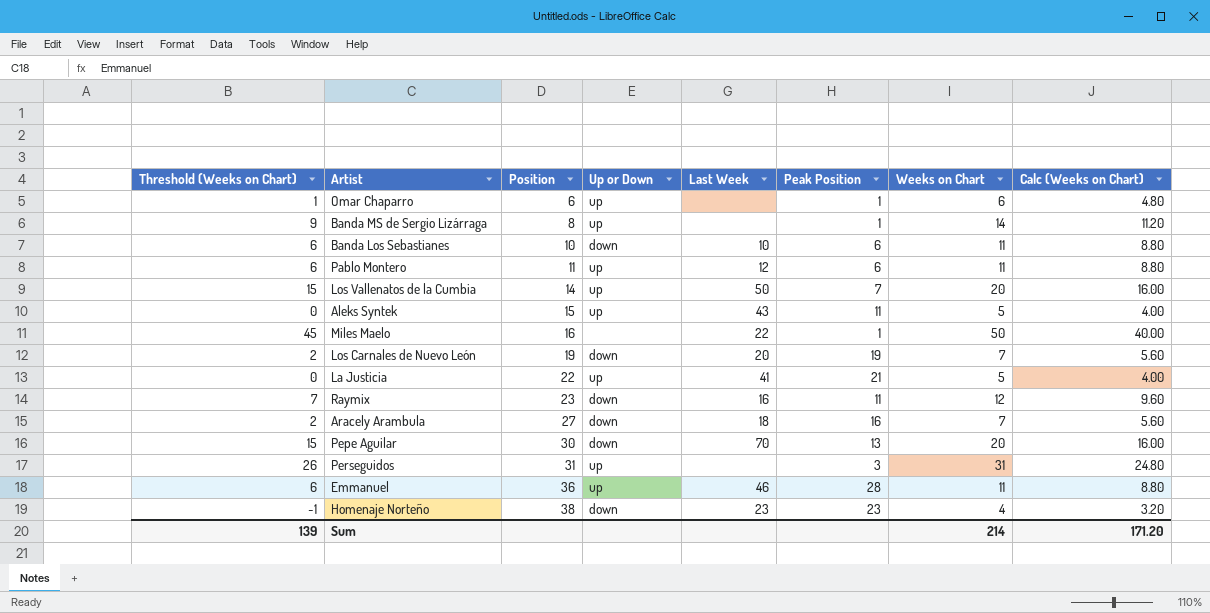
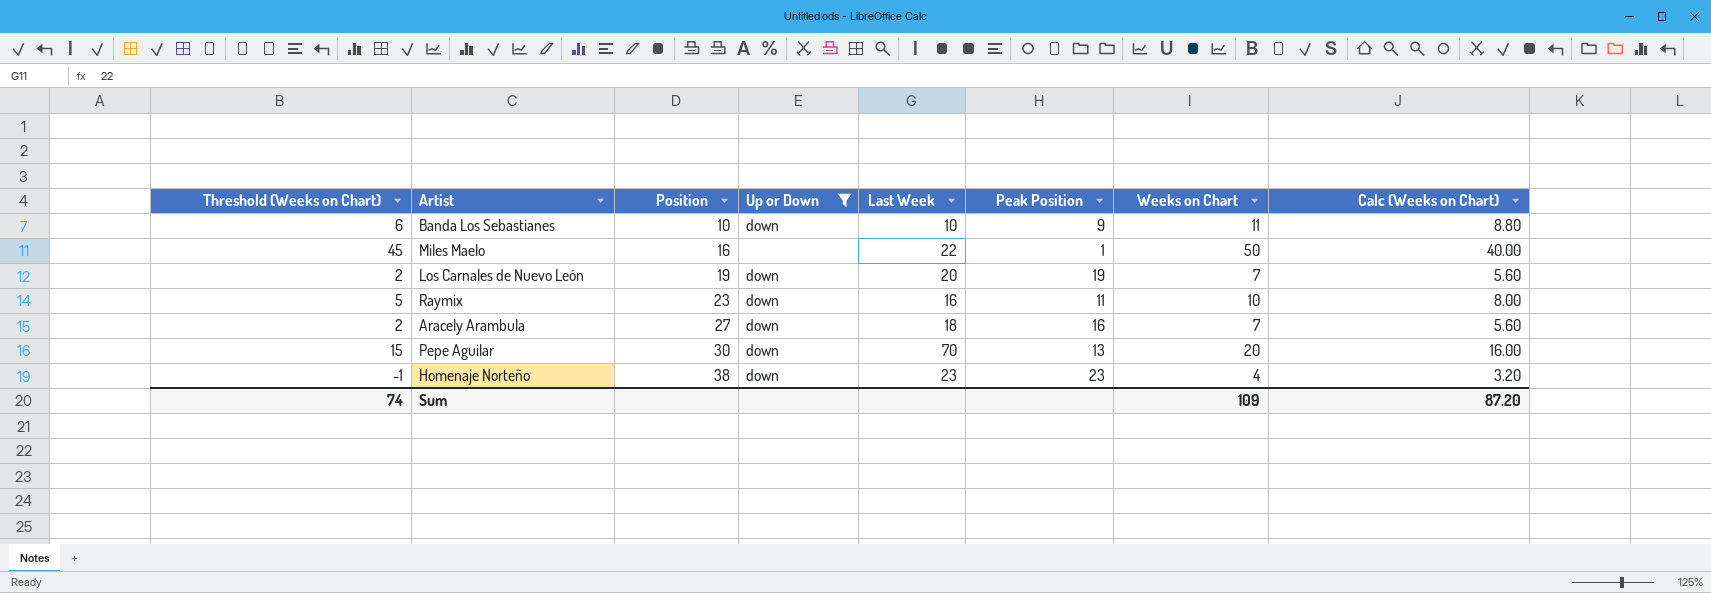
filter: none -> Up or Down != up
Banda Los Sebastianes | Peak Position: 6 -> 9
Raymix | Threshold (Weeks on Chart): 7 -> 5
Raymix | Weeks on Chart: 12 -> 10
Raymix | Calc (Weeks on Chart): 9.60 -> 8.00
Sum | Threshold (Weeks on Chart): 139 -> 74
Sum | Weeks on Chart: 214 -> 109
Sum | Calc (Weeks on Chart): 171.20 -> 87.20

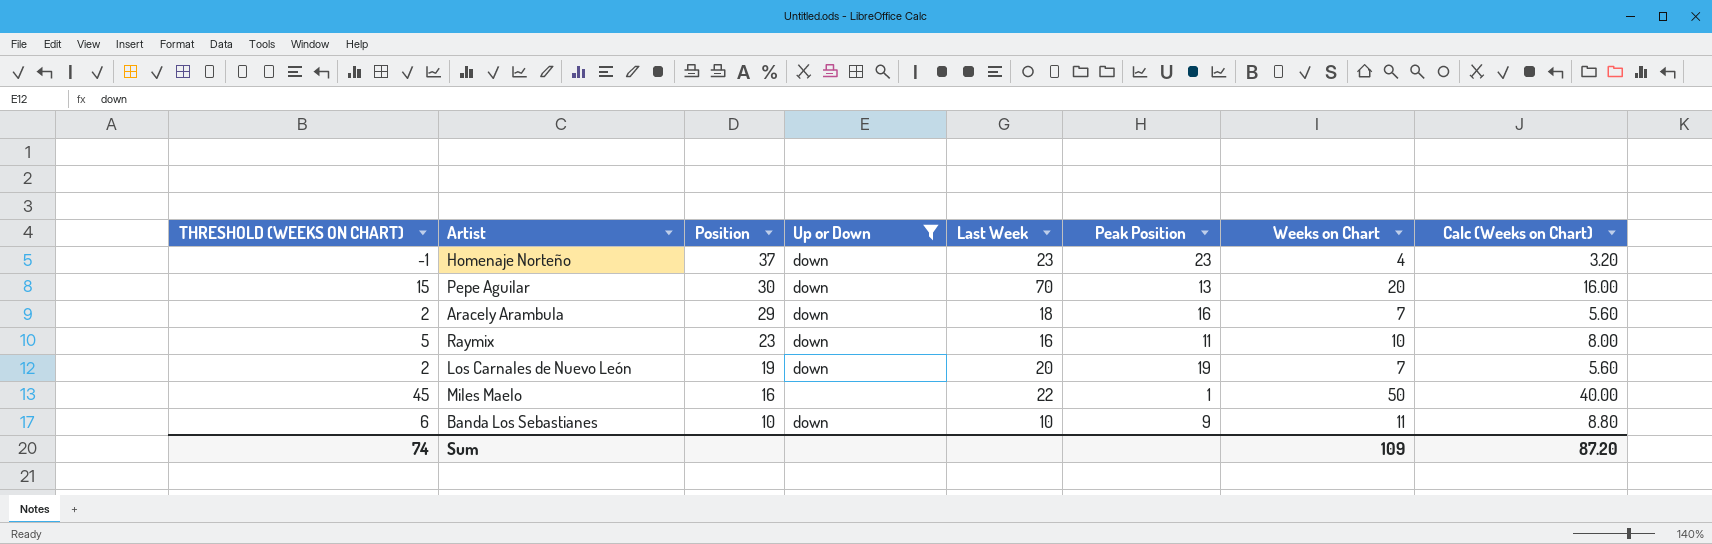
row order: Position ascending -> Position descending
column name: Threshold (Weeks on Chart) -> THRESHOLD (WEEKS ON CHART)
Homenaje Norteño | Position: 38 -> 37
Aracely Arambula | Position: 27 -> 29

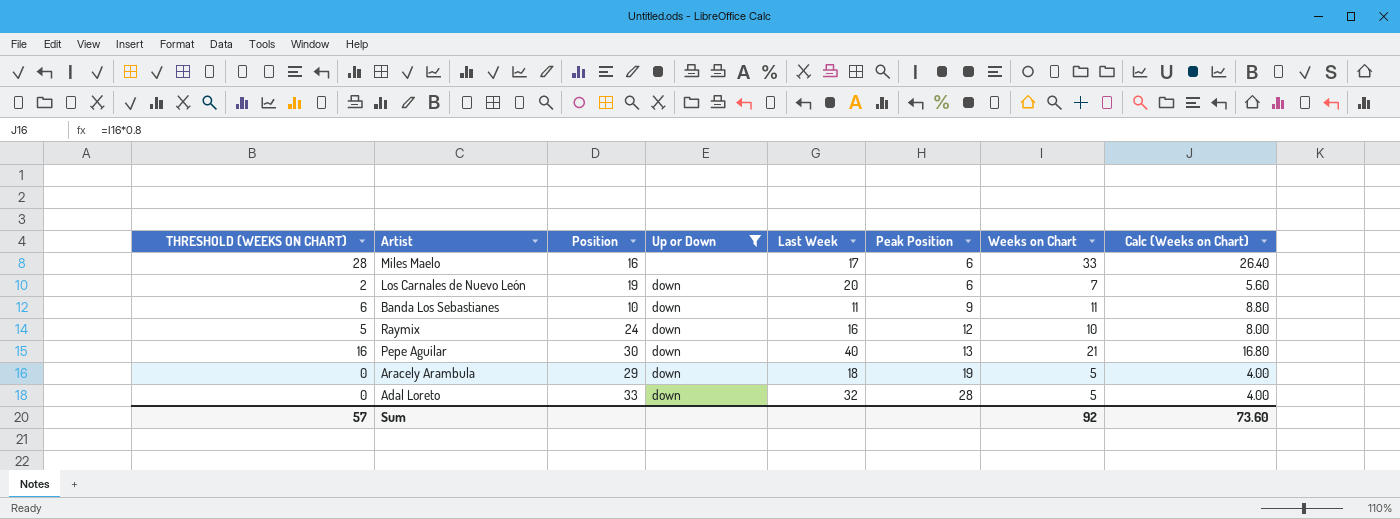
row order: Position descending -> Peak Position ascending
row Homenaje Norteño: -1 | 37 | down | 23 | 23 | 4 | 3.20 -> none
Miles Maelo | THRESHOLD (WEEKS ON CHART): 45 -> 28
Miles Maelo | Last Week: 22 -> 17
Miles Maelo | Peak Position: 1 -> 6
Miles Maelo | Weeks on Chart: 50 -> 33
Miles Maelo | Calc (Weeks on Chart): 40.00 -> 26.40
Los Carnales de Nuevo León | Peak Position: 19 -> 6
Banda Los Sebastianes | Last Week: 10 -> 11
Raymix | Position: 23 -> 24
Raymix | Peak Position: 11 -> 12
Pepe Aguilar | THRESHOLD (WEEKS ON CHART): 15 -> 16
Pepe Aguilar | Last Week: 70 -> 40
Pepe Aguilar | Weeks on Chart: 20 -> 21
Pepe Aguilar | Calc (Weeks on Chart): 16.00 -> 16.80
Aracely Arambula | THRESHOLD (WEEKS ON CHART): 2 -> 0
Aracely Arambula | Peak Position: 16 -> 19
Aracely Arambula | Weeks on Chart: 7 -> 5
Aracely Arambula | Calc (Weeks on Chart): 5.60 -> 4.00
row Adal Loreto: none -> 0 | 33 | down | 32 | 28 | 5 | 4.00
Sum | THRESHOLD (WEEKS ON CHART): 74 -> 57
Sum | Weeks on Chart: 109 -> 92
Sum | Calc (Weeks on Chart): 87.20 -> 73.60

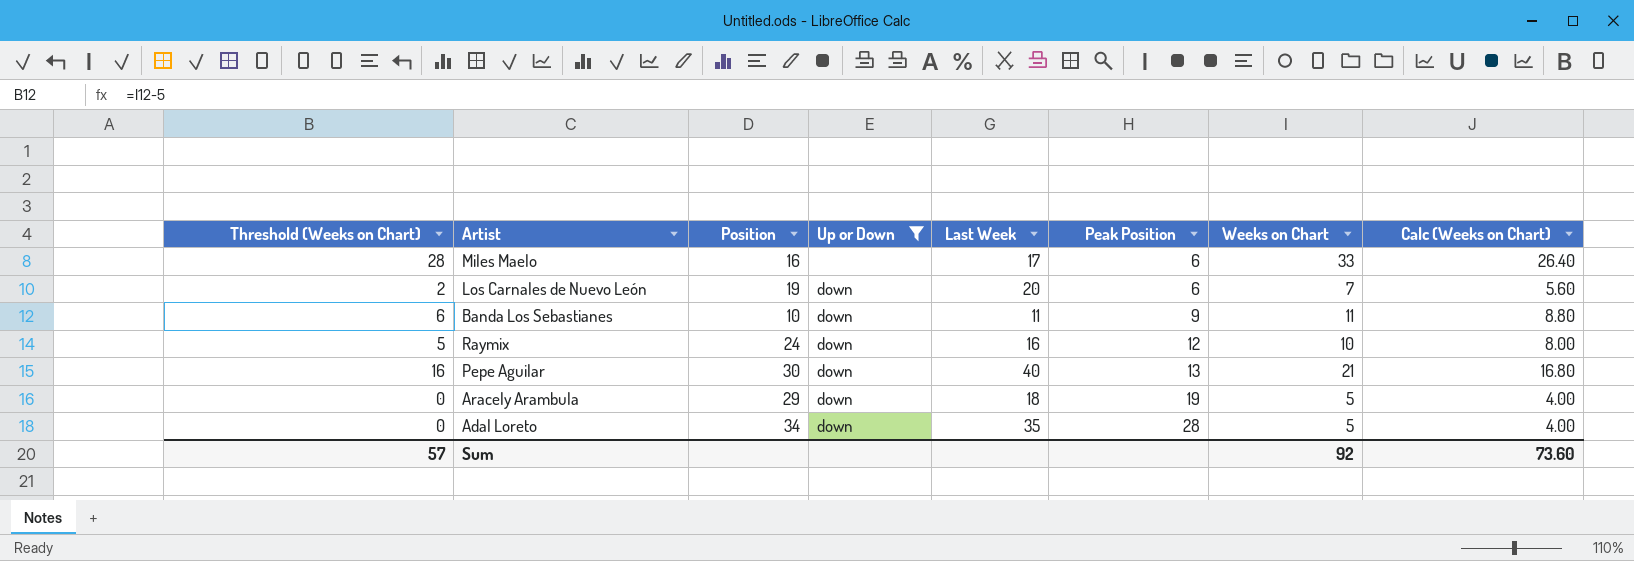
column name: THRESHOLD (WEEKS ON CHART) -> Threshold (Weeks on Chart)
Adal Loreto | Position: 33 -> 34
Adal Loreto | Last Week: 32 -> 35

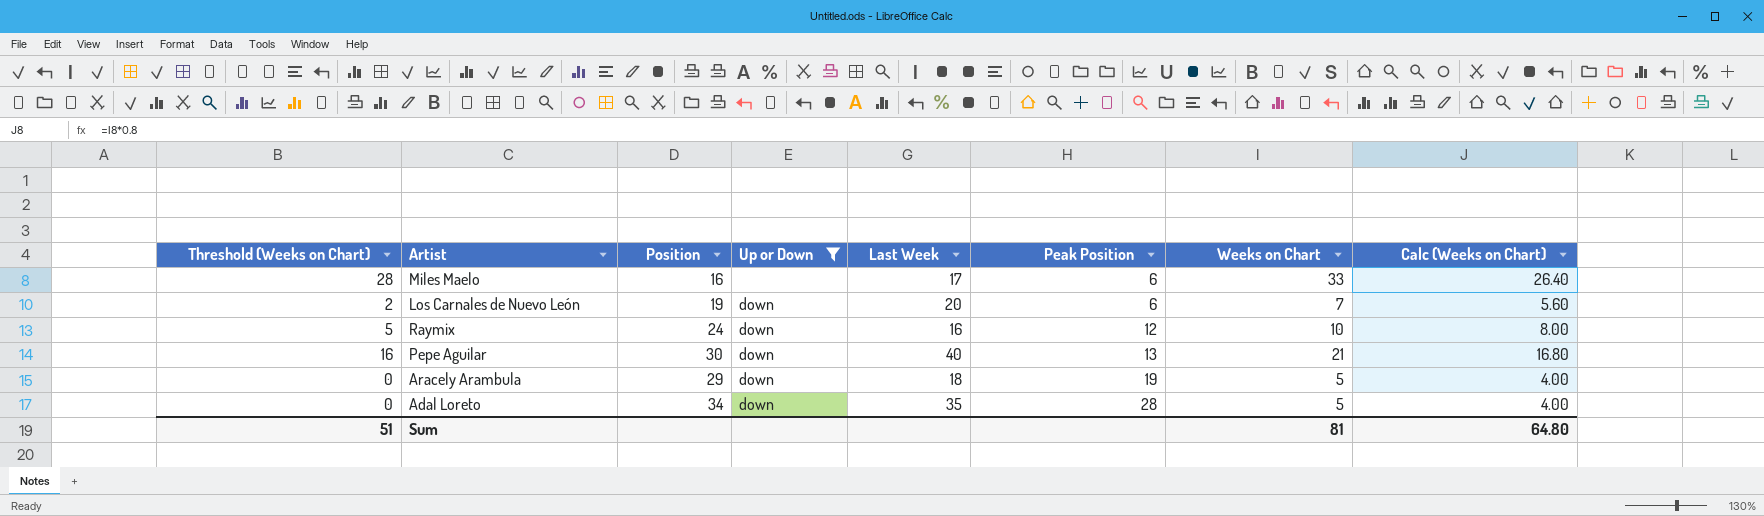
row Banda Los Sebastianes: 6 | 10 | down | 11 | 9 | 11 | 8.80 -> none
Sum | Threshold (Weeks on Chart): 57 -> 51
Sum | Weeks on Chart: 92 -> 81
Sum | Calc (Weeks on Chart): 73.60 -> 64.80

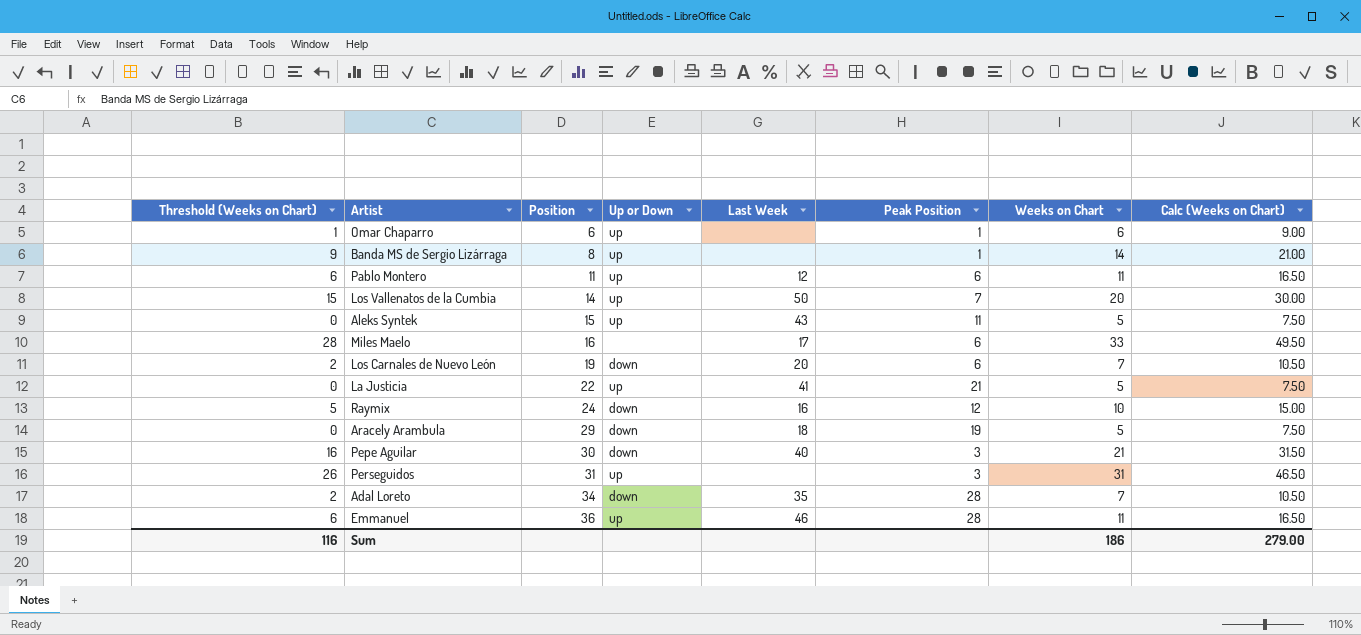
filter: Up or Down != up -> none
row order: Peak Position ascending -> Position ascending
column Calc (Weeks on Chart) | formula: [Weeks on Chart] * 0.8 -> [Weeks on Chart] * 1.5
Pepe Aguilar | Peak Position: 13 -> 3
Adal Loreto | Threshold (Weeks on Chart): 0 -> 2
Adal Loreto | Weeks on Chart: 5 -> 7
Sum | Threshold (Weeks on Chart): 51 -> 116
Sum | Weeks on Chart: 81 -> 186
Sum | Calc (Weeks on Chart): 64.80 -> 279.00

